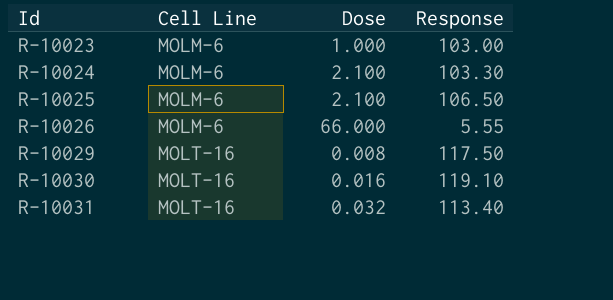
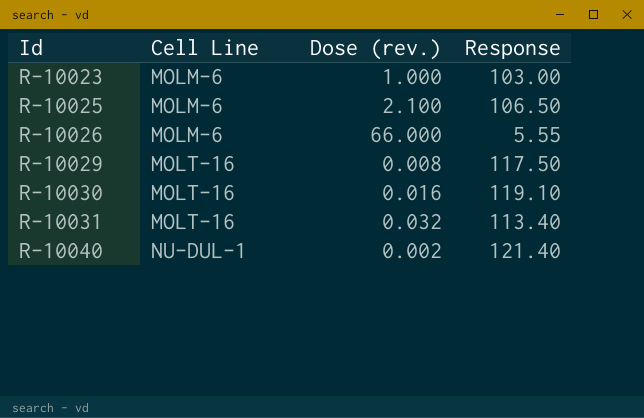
column name: Dose -> Dose (rev.)
row R-10024: MOLM-6 | 2.100 | 103.30 -> none
row R-10040: none -> NU-DUL-1 | 0.002 | 121.40

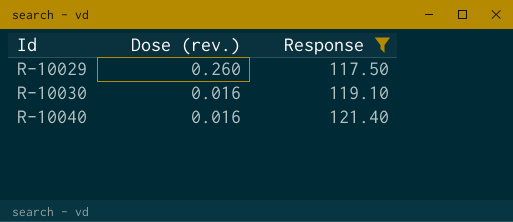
filter: none -> Response >= 117.50
column Cell Line | position: 2 -> none
R-10029 | Dose (rev.): 0.008 -> 0.260
R-10040 | Dose (rev.): 0.002 -> 0.016

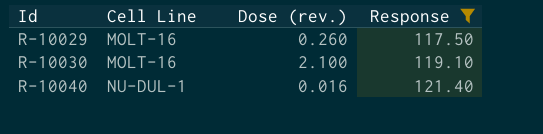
column Cell Line | position: none -> 2
R-10030 | Dose (rev.): 0.016 -> 2.100

